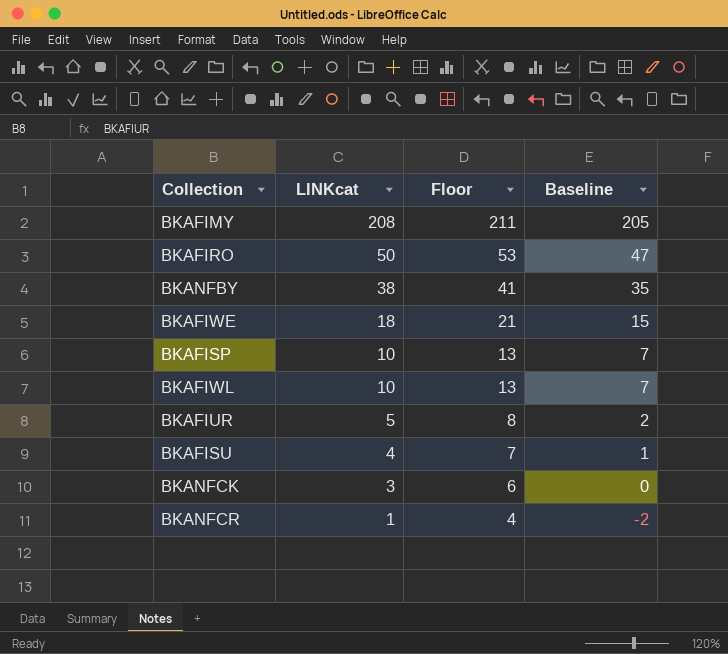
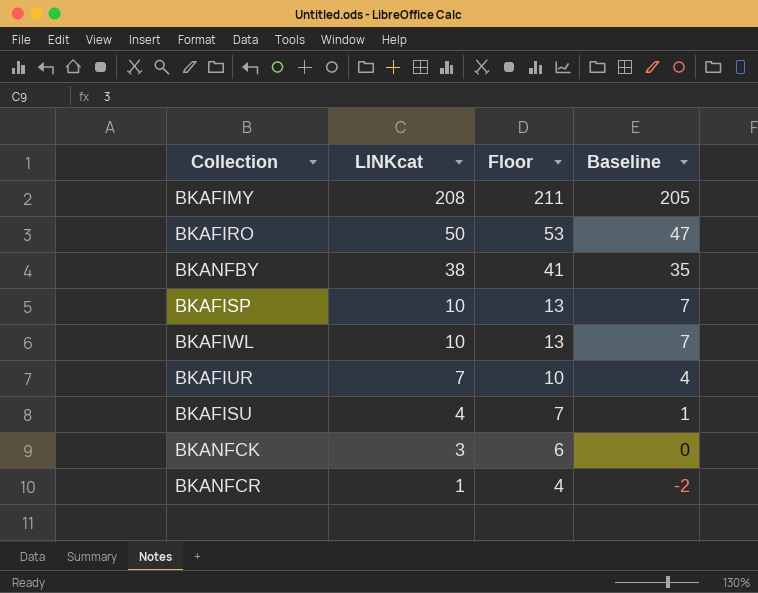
row BKAFIWE: 18 | 21 | 15 -> none
BKAFIUR | LINKcat: 5 -> 7
BKAFIUR | Floor: 8 -> 10
BKAFIUR | Baseline: 2 -> 4

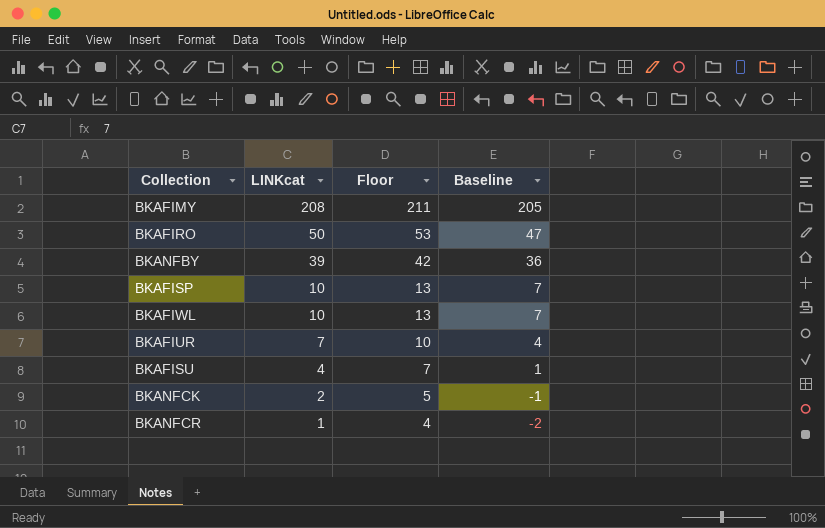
BKANFBY | LINKcat: 38 -> 39
BKANFBY | Floor: 41 -> 42
BKANFBY | Baseline: 35 -> 36
BKANFCK | LINKcat: 3 -> 2
BKANFCK | Floor: 6 -> 5
BKANFCK | Baseline: 0 -> -1

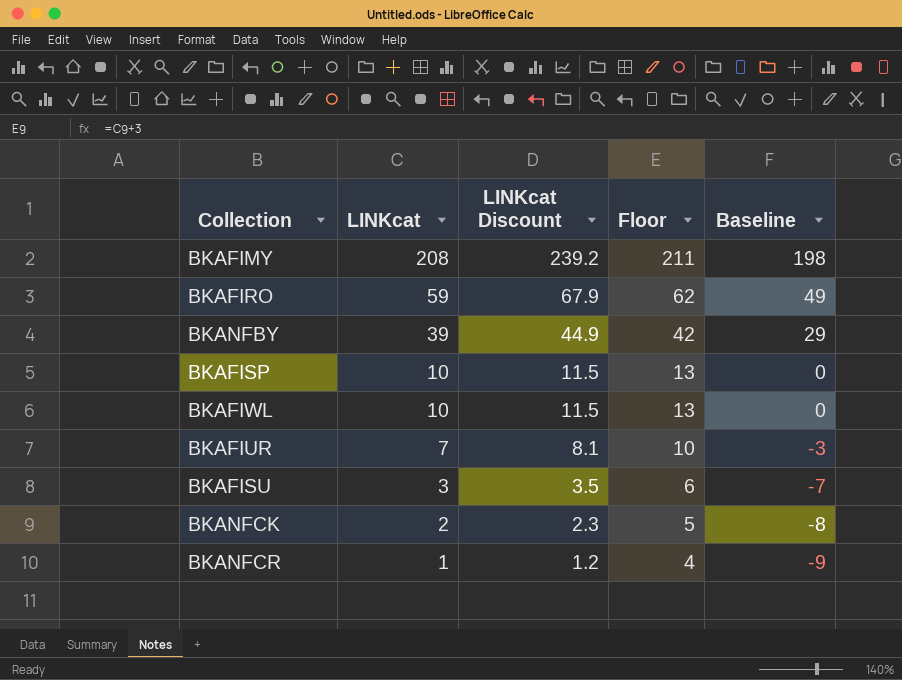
column LINKcat Discount | formula: none -> [LINKcat] * 1.15
column Baseline | formula: [LINKcat] - 3 -> [LINKcat] - 10
BKAFIRO | LINKcat: 50 -> 59
BKAFIRO | Floor: 53 -> 62
BKAFISU | LINKcat: 4 -> 3
BKAFISU | Floor: 7 -> 6

